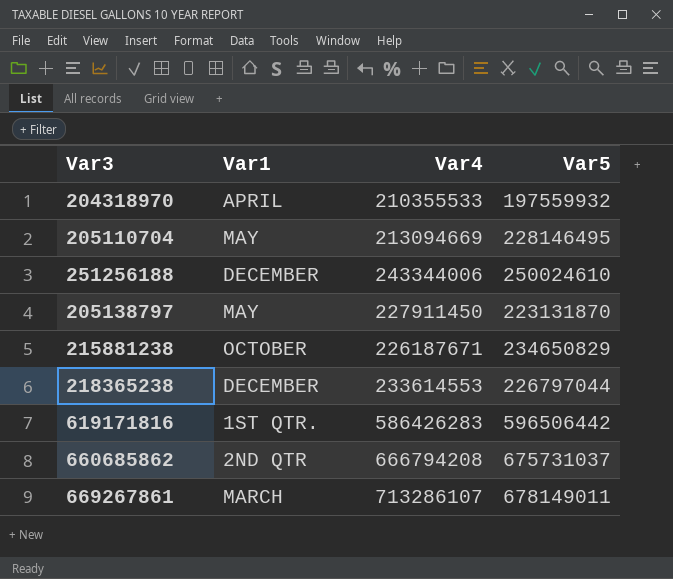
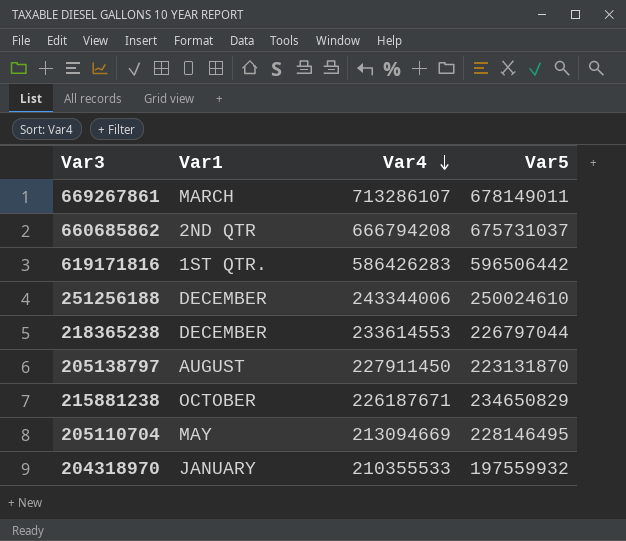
row order: none -> Var4 descending
205138797 | Var1: MAY -> AUGUST
204318970 | Var1: APRIL -> JANUARY

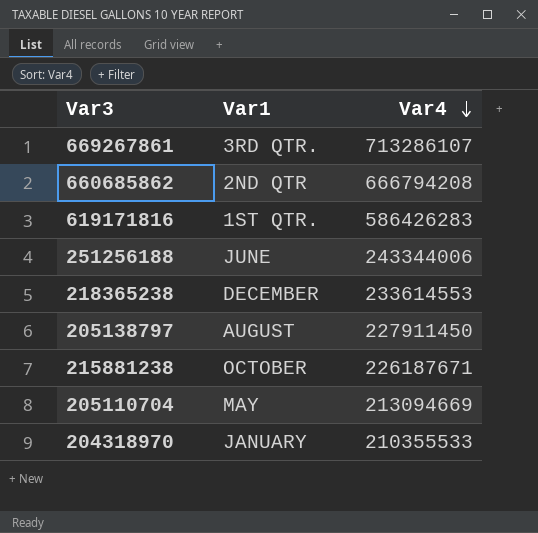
column Var5 | position: 4 -> none
669267861 | Var1: MARCH -> 3RD QTR.
251256188 | Var1: DECEMBER -> JUNE

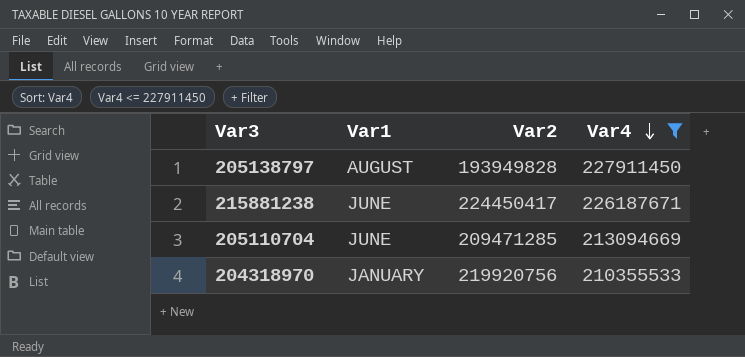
filter: none -> Var4 <= 227911450
column Var2 | position: none -> 3
215881238 | Var1: OCTOBER -> JUNE
205110704 | Var1: MAY -> JUNE

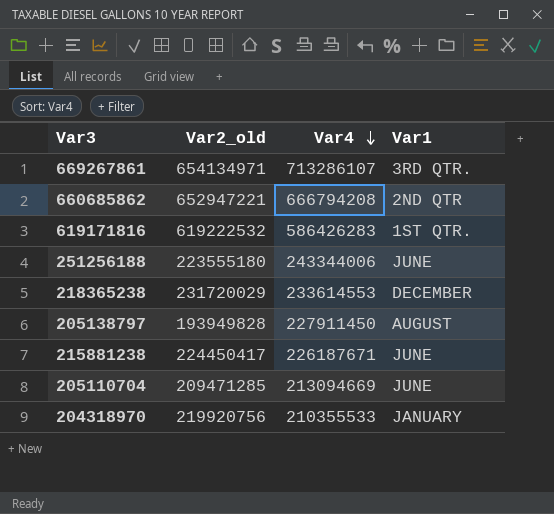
filter: Var4 <= 227911450 -> none
column name: Var2 -> Var2_old
column Var1 | position: 2 -> 4

